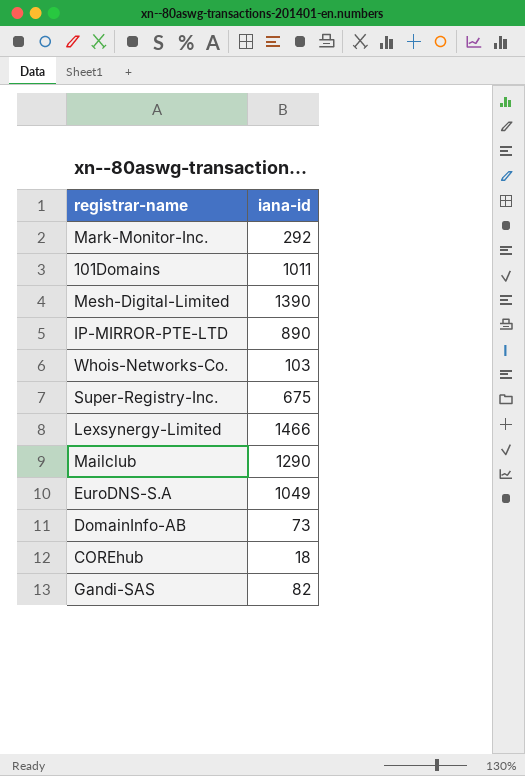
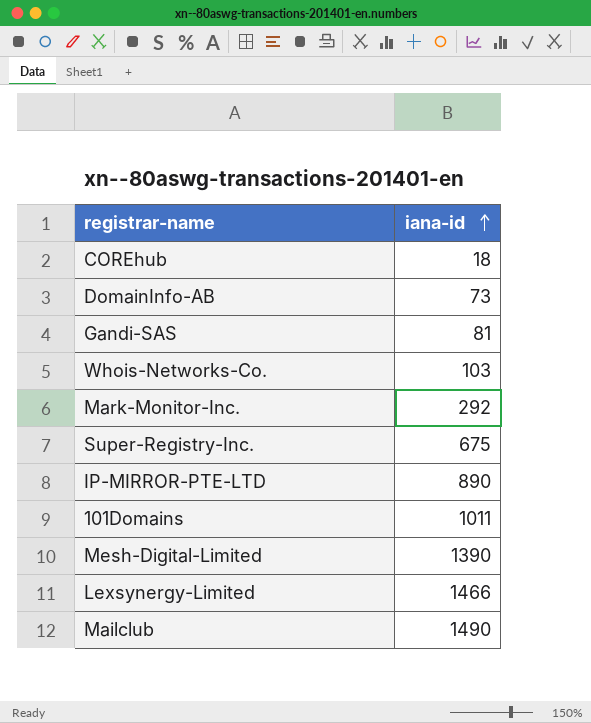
row order: none -> iana-id ascending
row EuroDNS-S.A: 1049 -> none
Gandi-SAS | iana-id: 82 -> 81
Mailclub | iana-id: 1290 -> 1490

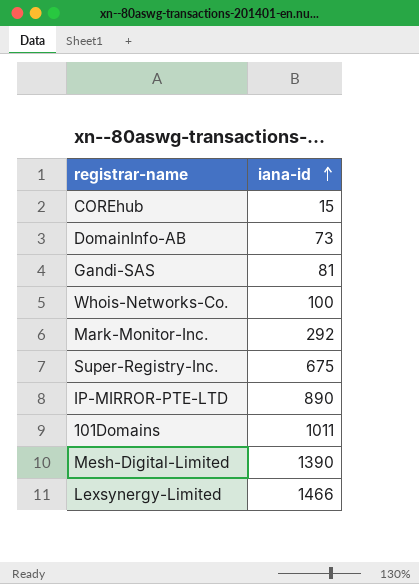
row Mailclub: 1490 -> none
COREhub | iana-id: 18 -> 15
Whois-Networks-Co. | iana-id: 103 -> 100

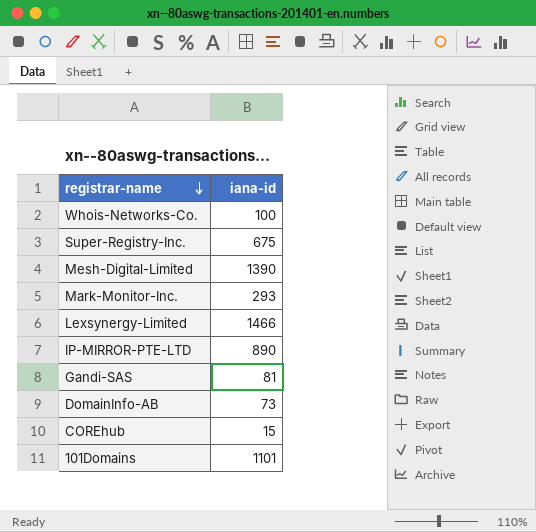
row order: iana-id ascending -> registrar-name descending
Mark-Monitor-Inc. | iana-id: 292 -> 293
101Domains | iana-id: 1011 -> 1101

